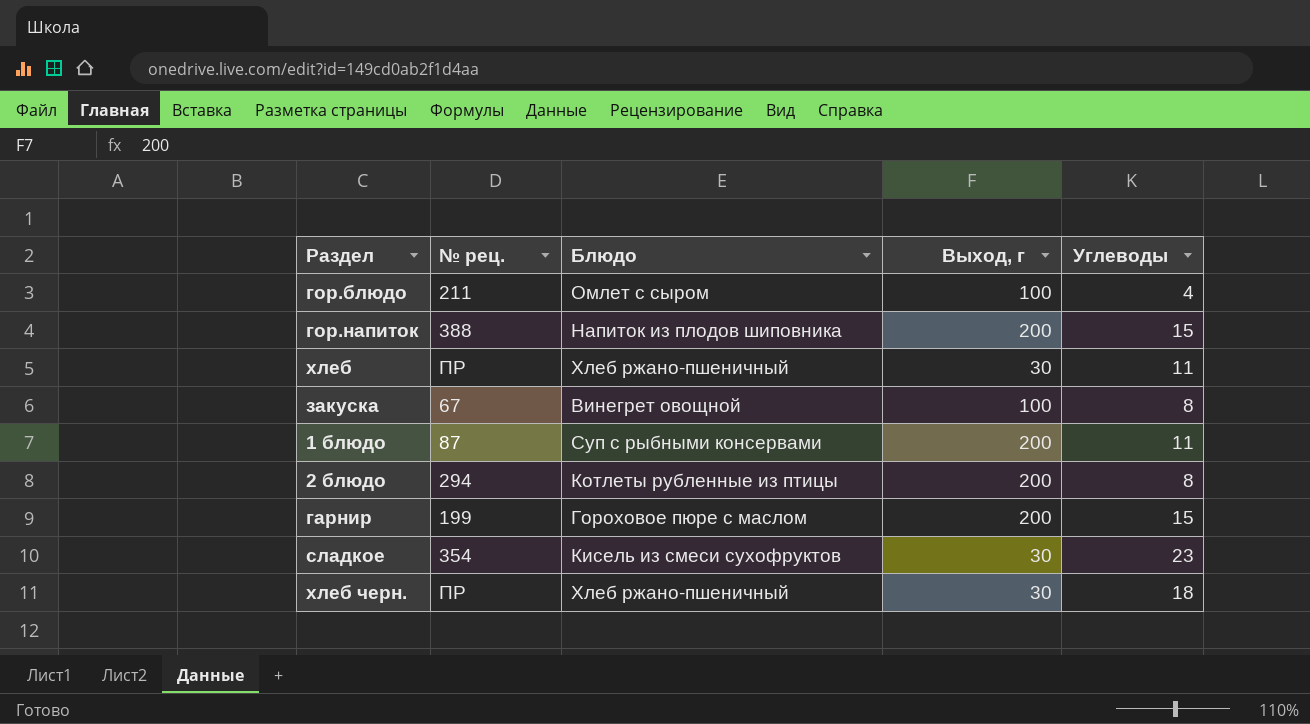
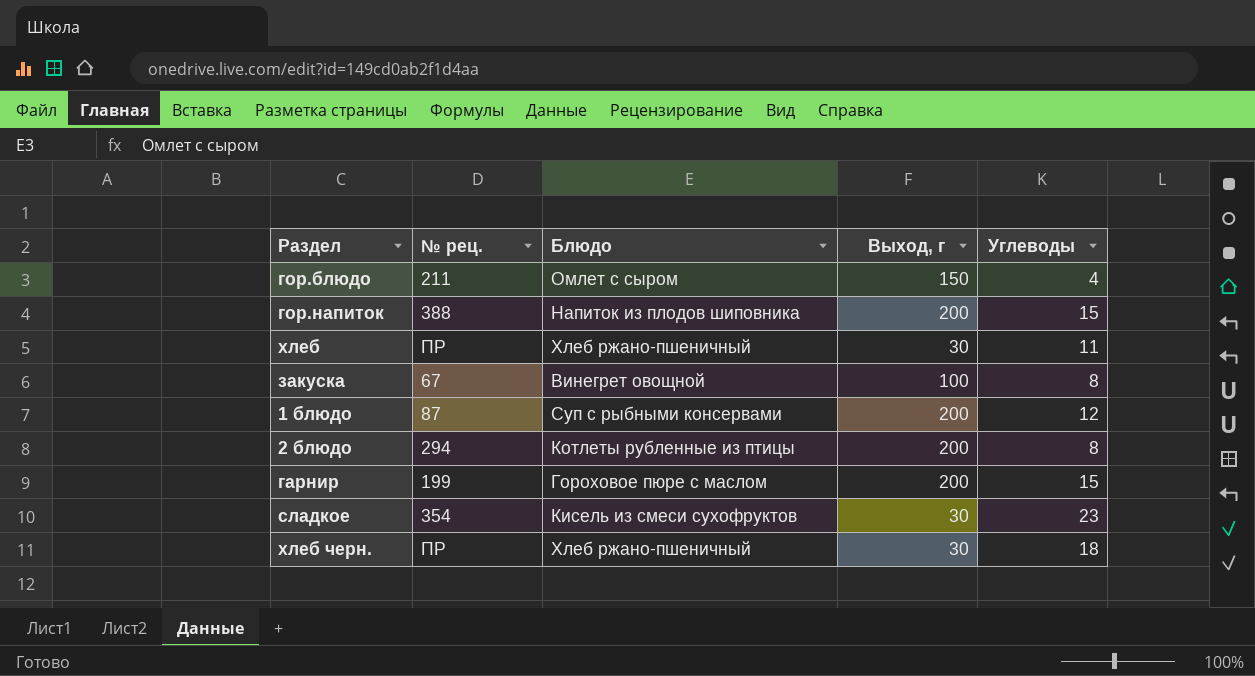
гор.блюдо | Выход, г: 100 -> 150
1 блюдо | Углеводы: 11 -> 12

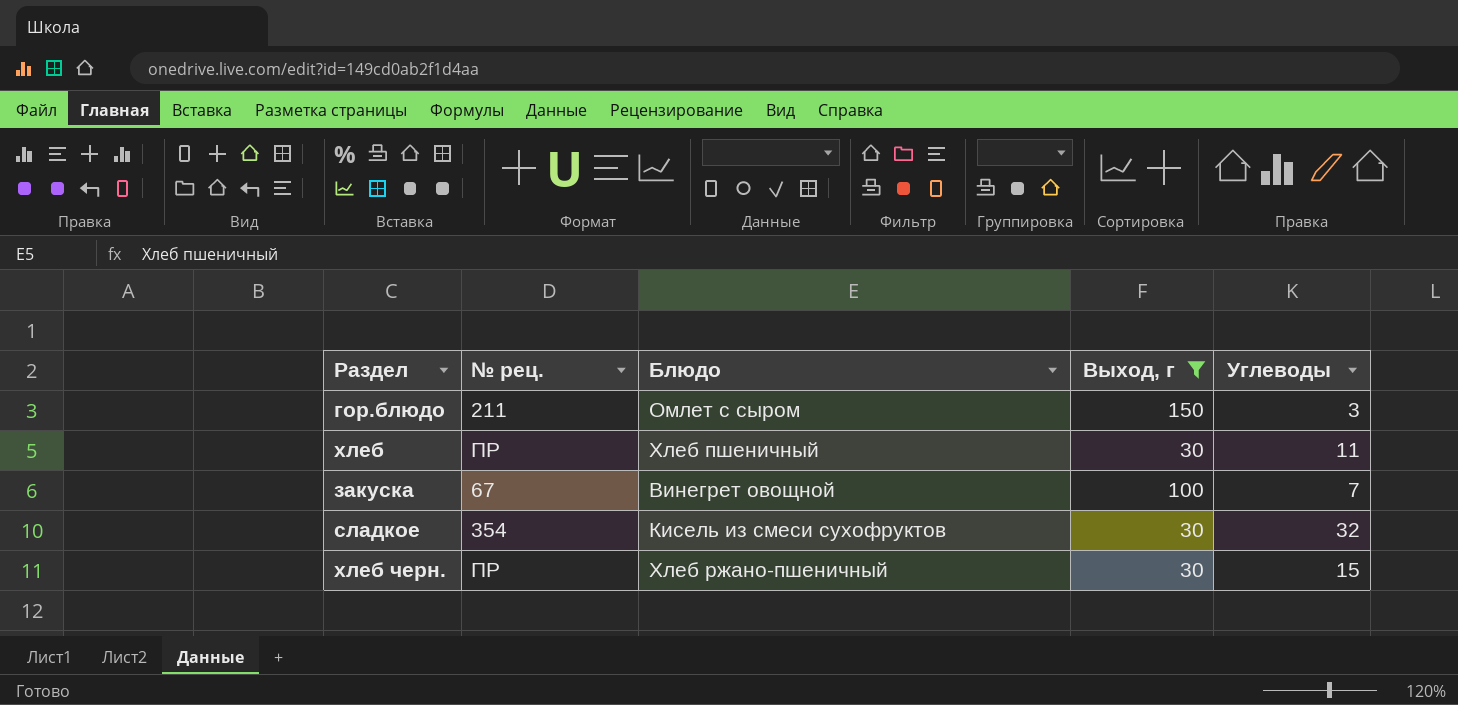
filter: none -> Выход, г != 200
гор.блюдо | Углеводы: 4 -> 3
хлеб | Блюдо: Хлеб ржано-пшеничный -> Хлеб пшеничный
закуска | Углеводы: 8 -> 7
сладкое | Углеводы: 23 -> 32
хлеб черн. | Углеводы: 18 -> 15

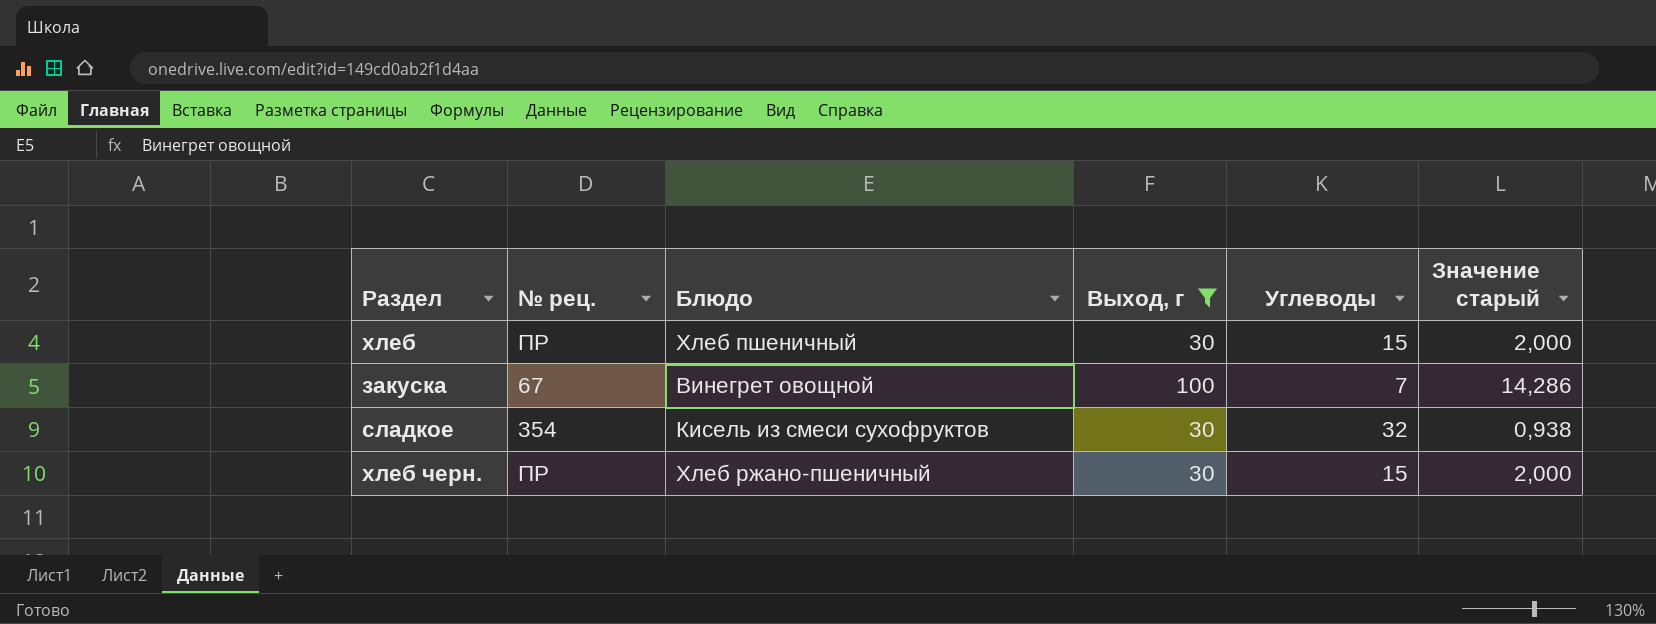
column Значение старый | formula: none -> [Выход, г] / [Углеводы]
row гор.блюдо: 211 | Омлет с сыром | 150 | 3 -> none
хлеб | Углеводы: 11 -> 15

